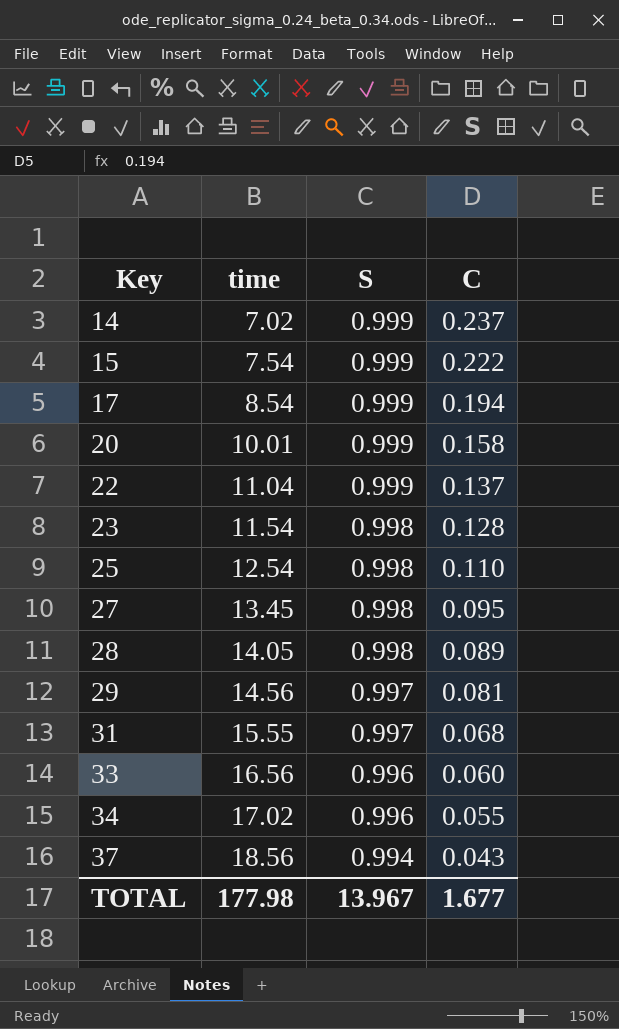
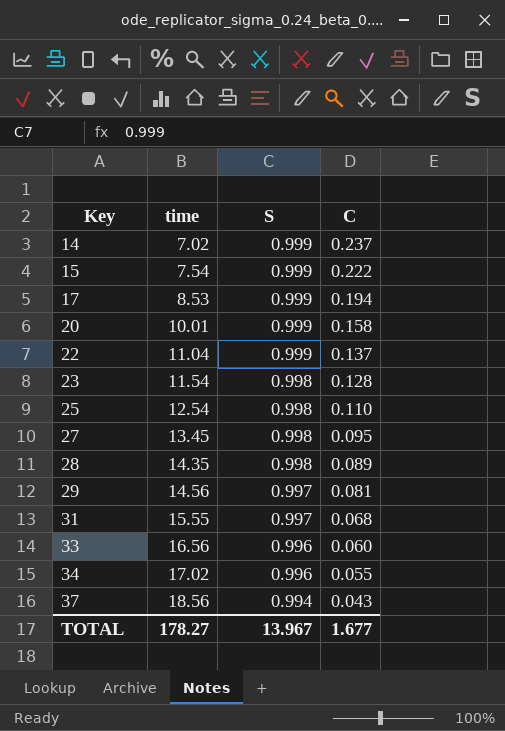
17 | time: 8.54 -> 8.53
28 | time: 14.05 -> 14.35
TOTAL | time: 177.98 -> 178.27

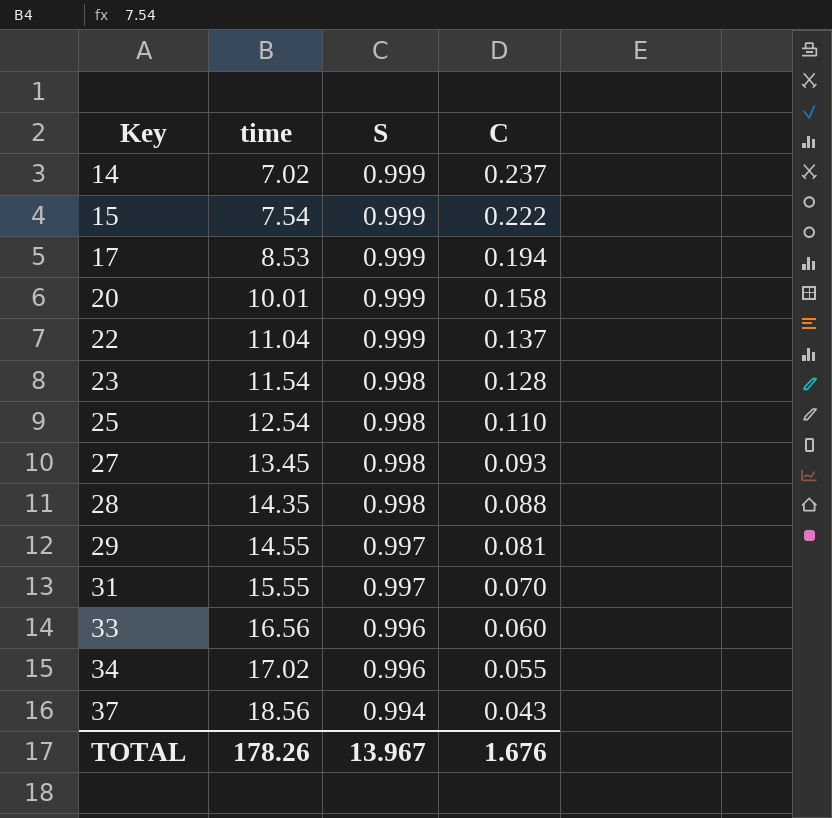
27 | C: 0.095 -> 0.093
28 | C: 0.089 -> 0.088
29 | time: 14.56 -> 14.55
31 | C: 0.068 -> 0.070
TOTAL | time: 178.27 -> 178.26
TOTAL | C: 1.677 -> 1.676

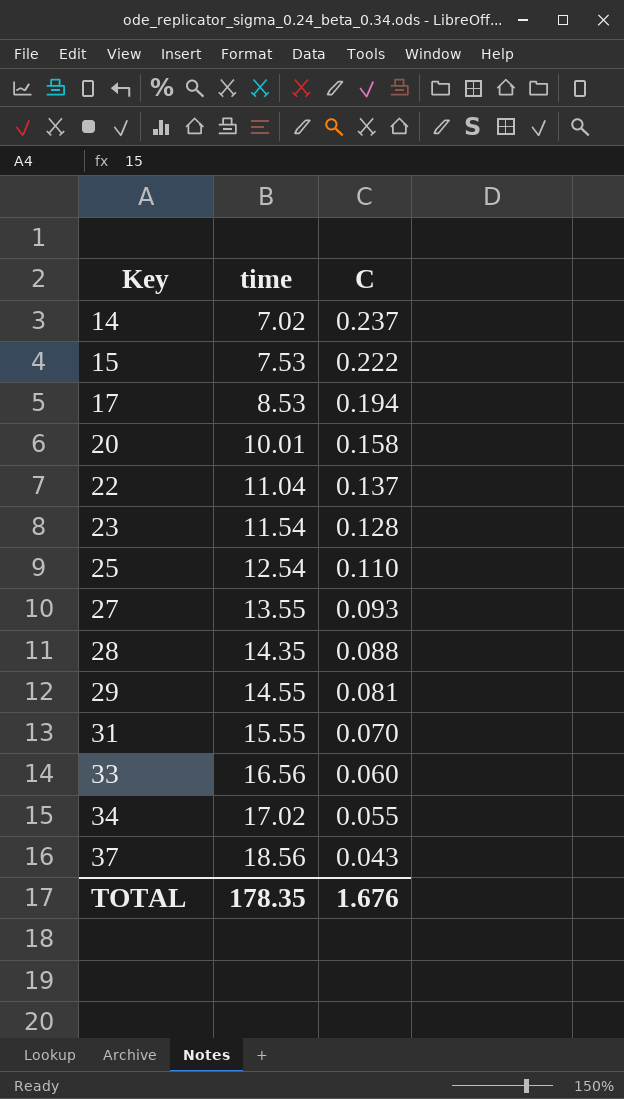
column S | position: 3 -> none
15 | time: 7.54 -> 7.53
27 | time: 13.45 -> 13.55
TOTAL | time: 178.26 -> 178.35

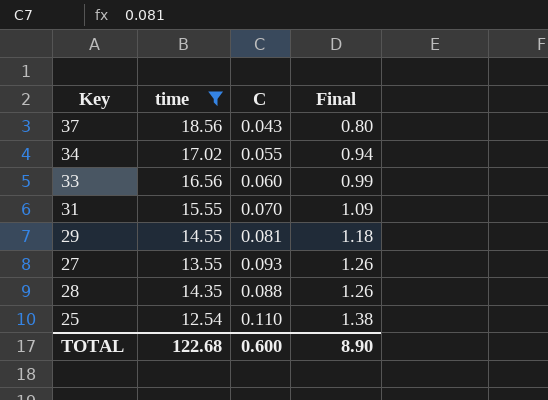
filter: none -> time >= 12.54
row order: Key ascending -> Final ascending
column Final | formula: none -> [time] * [C]
TOTAL | time: 178.35 -> 122.68
TOTAL | C: 1.676 -> 0.600

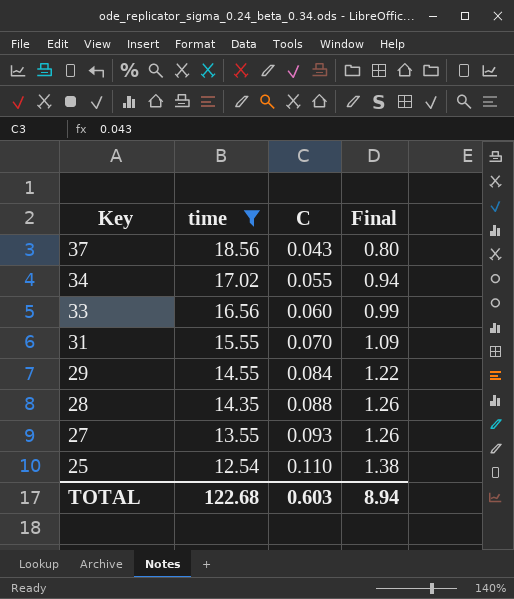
row order: Final ascending -> Key descending
29 | C: 0.081 -> 0.084
29 | Final: 1.18 -> 1.22
TOTAL | C: 0.600 -> 0.603
TOTAL | Final: 8.90 -> 8.94

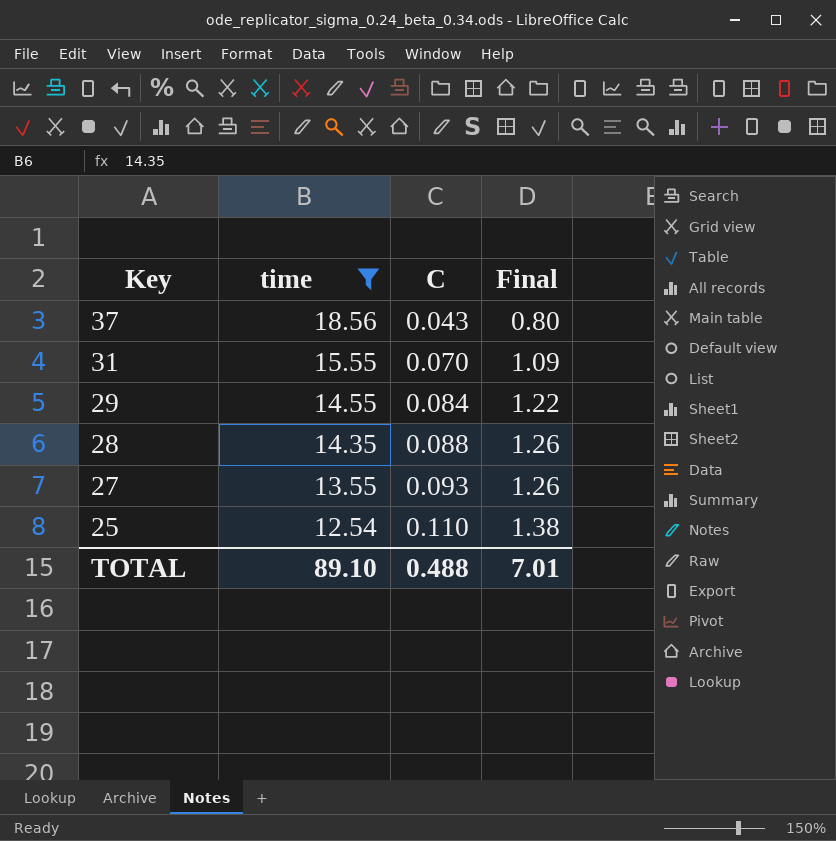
row 34: 17.02 | 0.055 | 0.94 -> none
row 33: 16.56 | 0.060 | 0.99 -> none
TOTAL | time: 122.68 -> 89.10
TOTAL | C: 0.603 -> 0.488
TOTAL | Final: 8.94 -> 7.01

